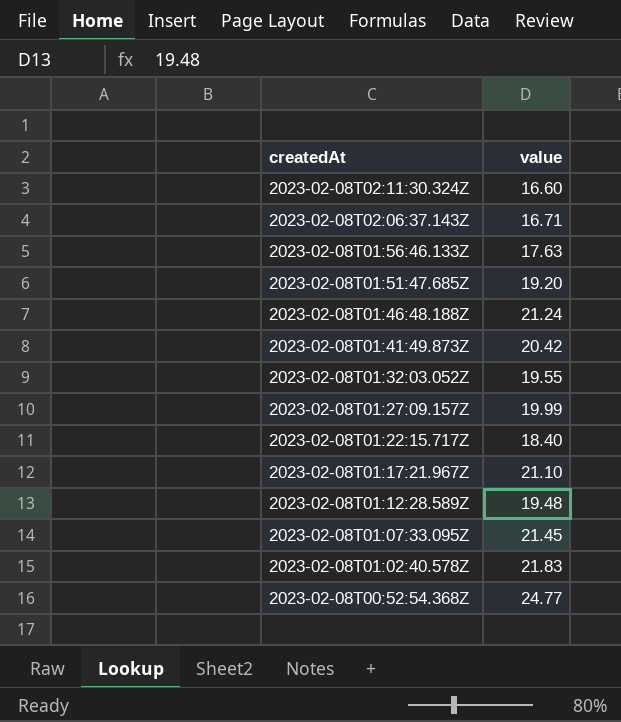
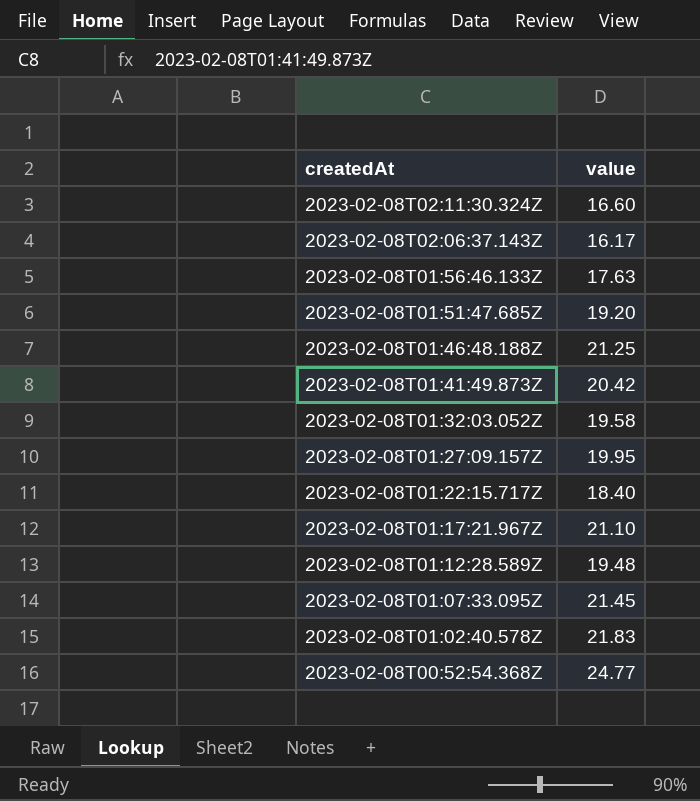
2023-02-08T02:06:37.143Z | value: 16.71 -> 16.17
2023-02-08T01:46:48.188Z | value: 21.24 -> 21.25
2023-02-08T01:32:03.052Z | value: 19.55 -> 19.58
2023-02-08T01:27:09.157Z | value: 19.99 -> 19.95

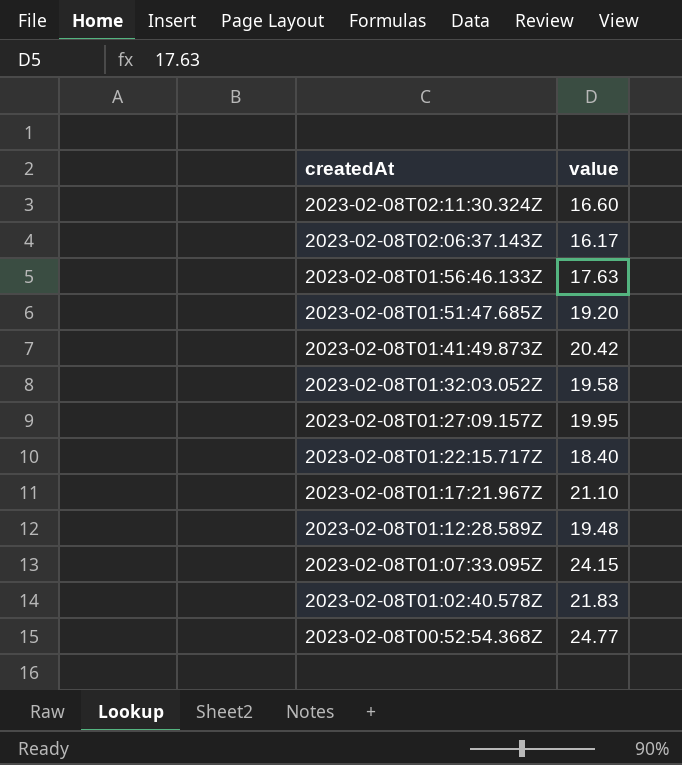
row 2023-02-08T01:46:48.188Z: 21.25 -> none
2023-02-08T01:07:33.095Z | value: 21.45 -> 24.15

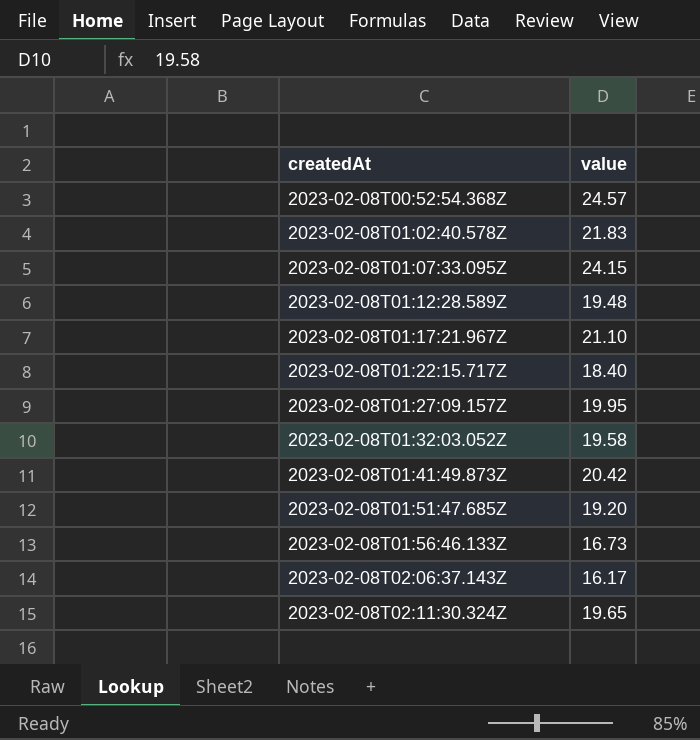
row order: createdAt descending -> createdAt ascending
2023-02-08T00:52:54.368Z | value: 24.77 -> 24.57
2023-02-08T01:56:46.133Z | value: 17.63 -> 16.73
2023-02-08T02:11:30.324Z | value: 16.60 -> 19.65

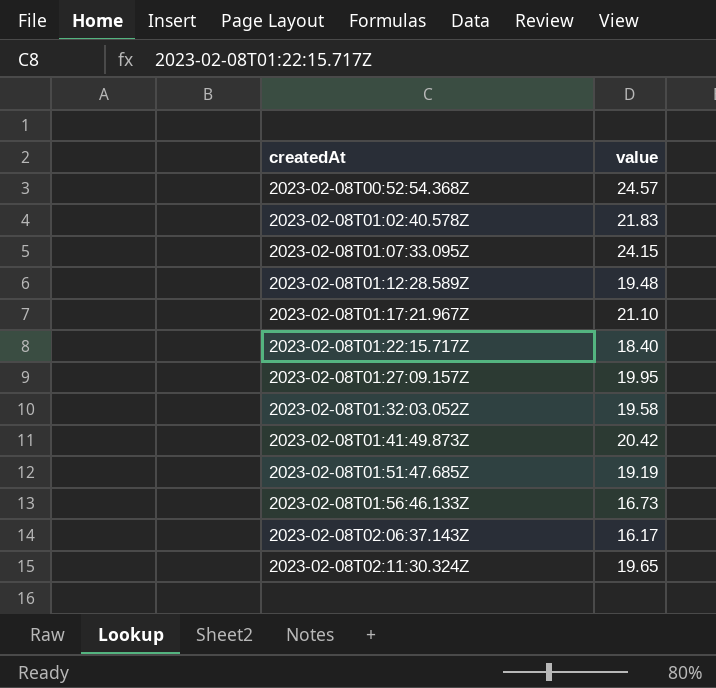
2023-02-08T01:51:47.685Z | value: 19.20 -> 19.19

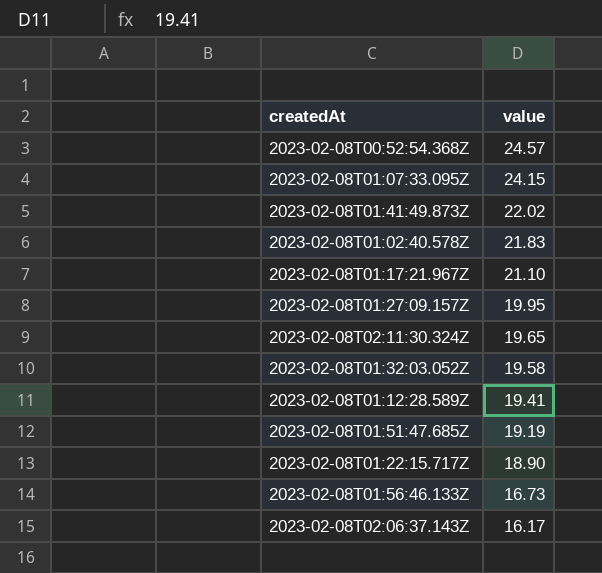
row order: createdAt ascending -> value descending
2023-02-08T01:41:49.873Z | value: 20.42 -> 22.02
2023-02-08T01:12:28.589Z | value: 19.48 -> 19.41
2023-02-08T01:22:15.717Z | value: 18.40 -> 18.90

